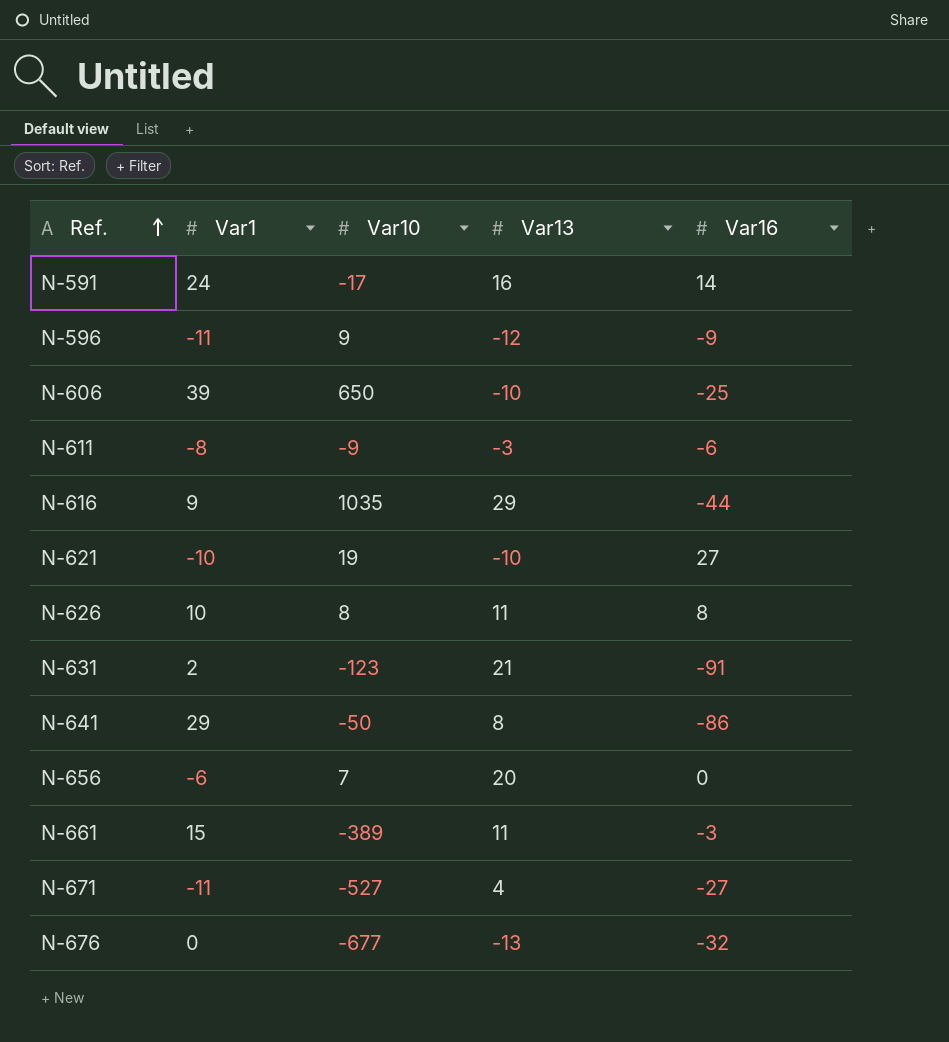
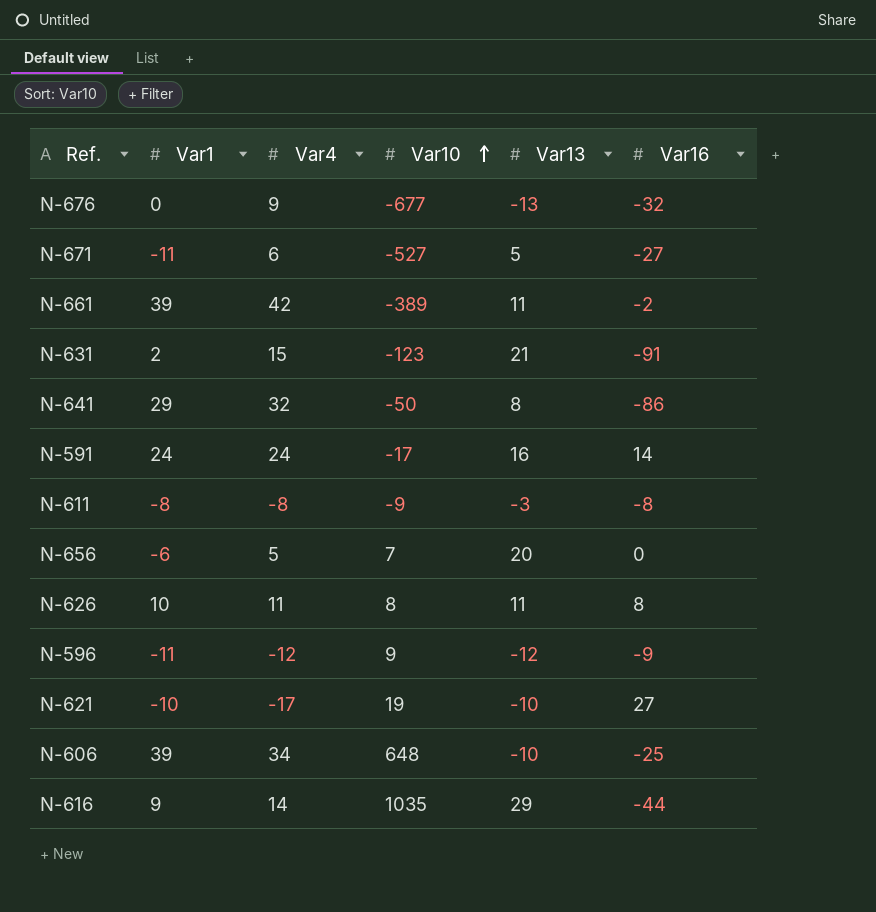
row order: Ref. ascending -> Var10 ascending
column Var4 | position: none -> 3
N-671 | Var13: 4 -> 5
N-661 | Var1: 15 -> 39
N-661 | Var16: -3 -> -2
N-611 | Var16: -6 -> -8
N-606 | Var10: 650 -> 648

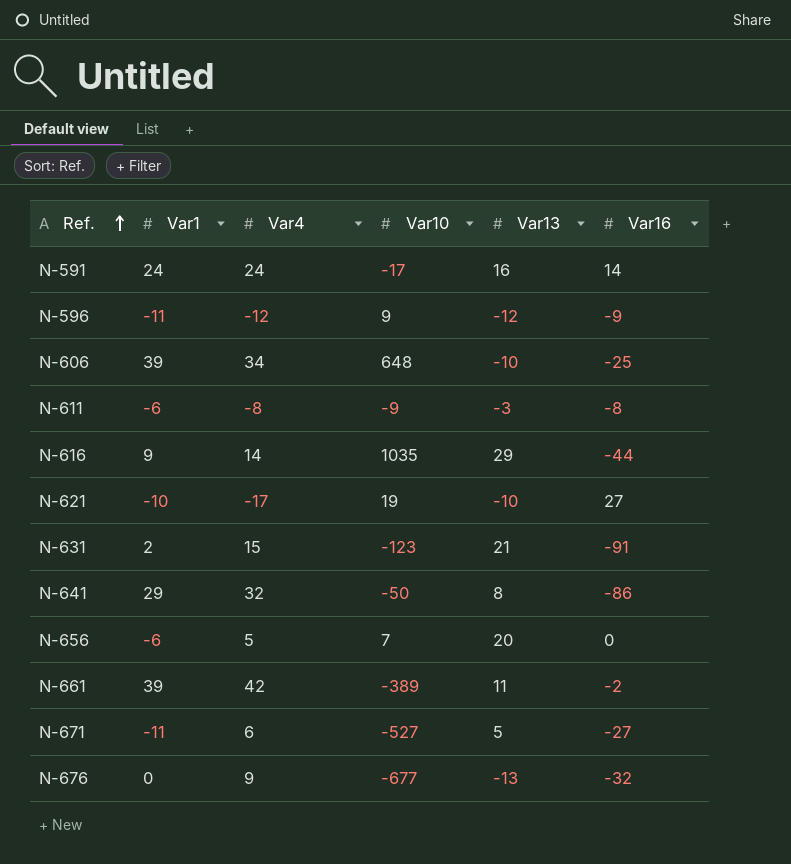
row order: Var10 ascending -> Ref. ascending
row N-626: 10 | 11 | 8 | 11 | 8 -> none
N-611 | Var1: -8 -> -6

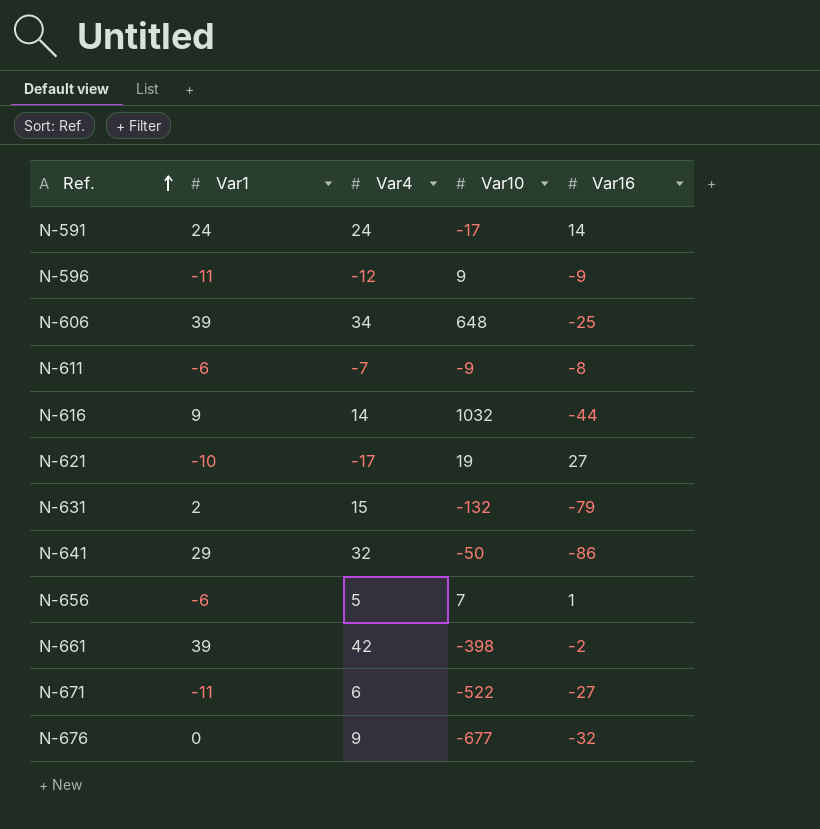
column Var13 | position: 5 -> none
N-611 | Var4: -8 -> -7
N-616 | Var10: 1035 -> 1032
N-631 | Var10: -123 -> -132
N-631 | Var16: -91 -> -79
N-656 | Var16: 0 -> 1
N-661 | Var10: -389 -> -398
N-671 | Var10: -527 -> -522

